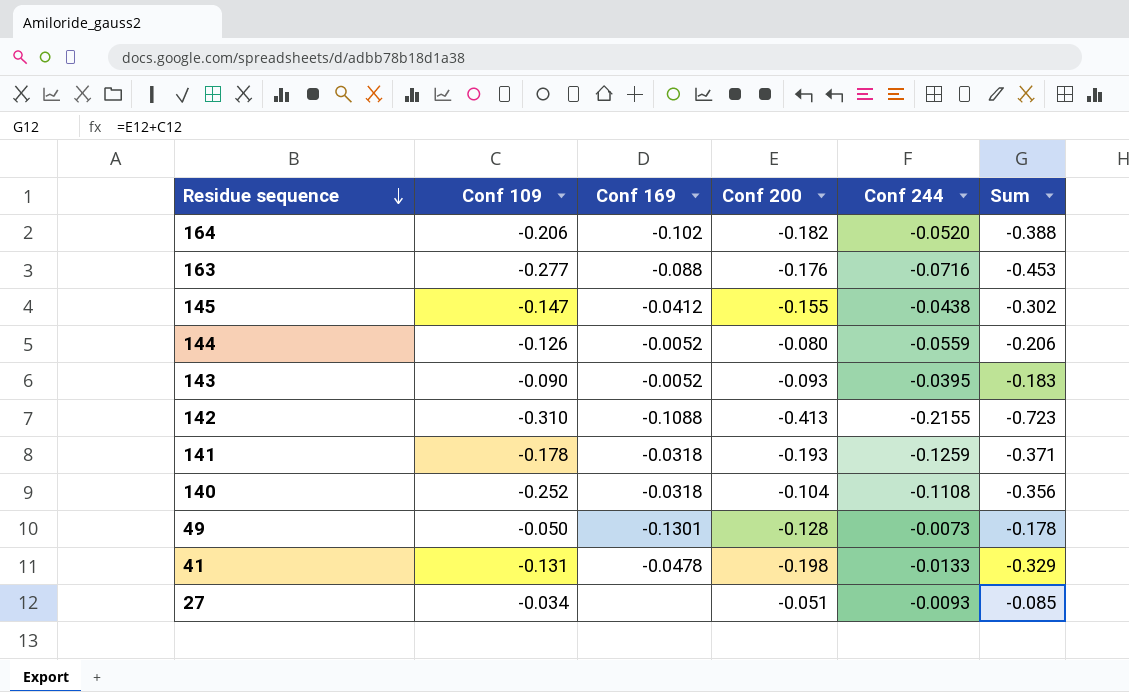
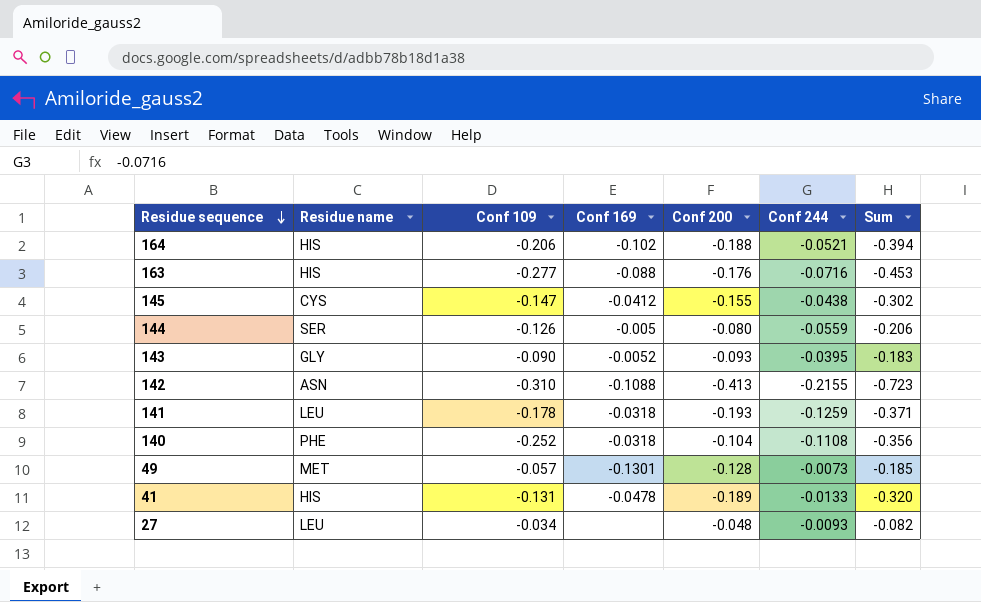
column Residue name | position: none -> 2
164 | Conf 200: -0.182 -> -0.188
164 | Conf 244: -0.0520 -> -0.0521
164 | Sum: -0.388 -> -0.394
144 | Conf 169: -0.0052 -> -0.005
49 | Conf 109: -0.050 -> -0.057
49 | Sum: -0.178 -> -0.185
41 | Conf 200: -0.198 -> -0.189
41 | Sum: -0.329 -> -0.320
27 | Conf 200: -0.051 -> -0.048
27 | Sum: -0.085 -> -0.082

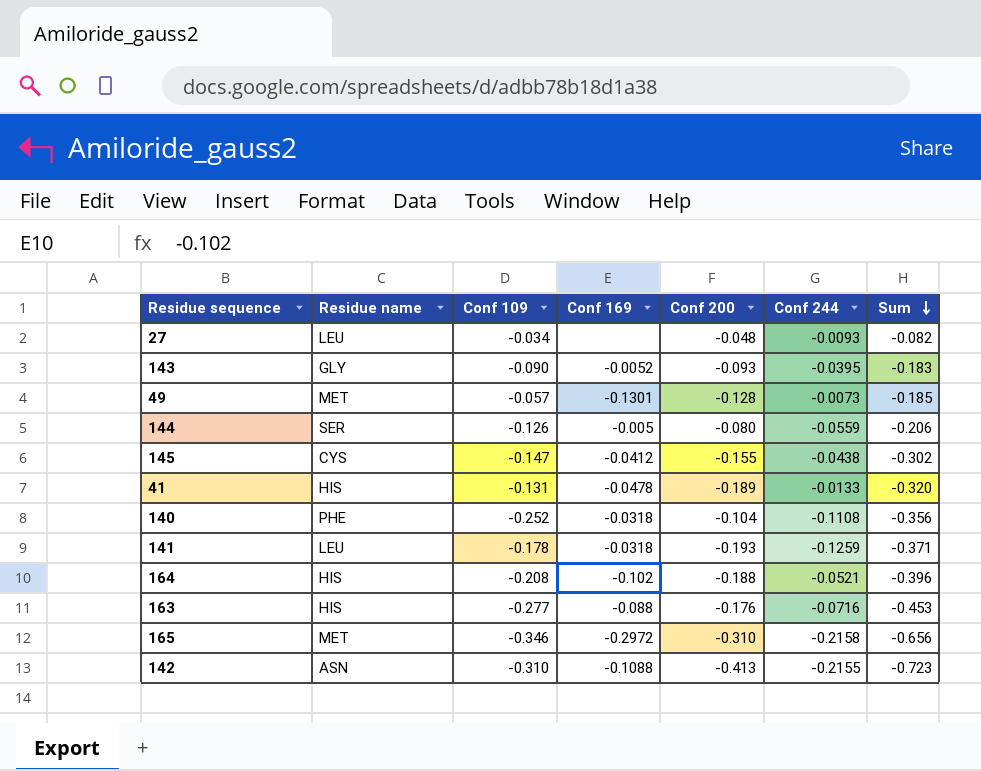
row order: Residue sequence descending -> Sum descending
164 | Conf 109: -0.206 -> -0.208
164 | Sum: -0.394 -> -0.396
row 165: none -> MET | -0.346 | -0.2972 | -0.310 | -0.2158 | -0.656

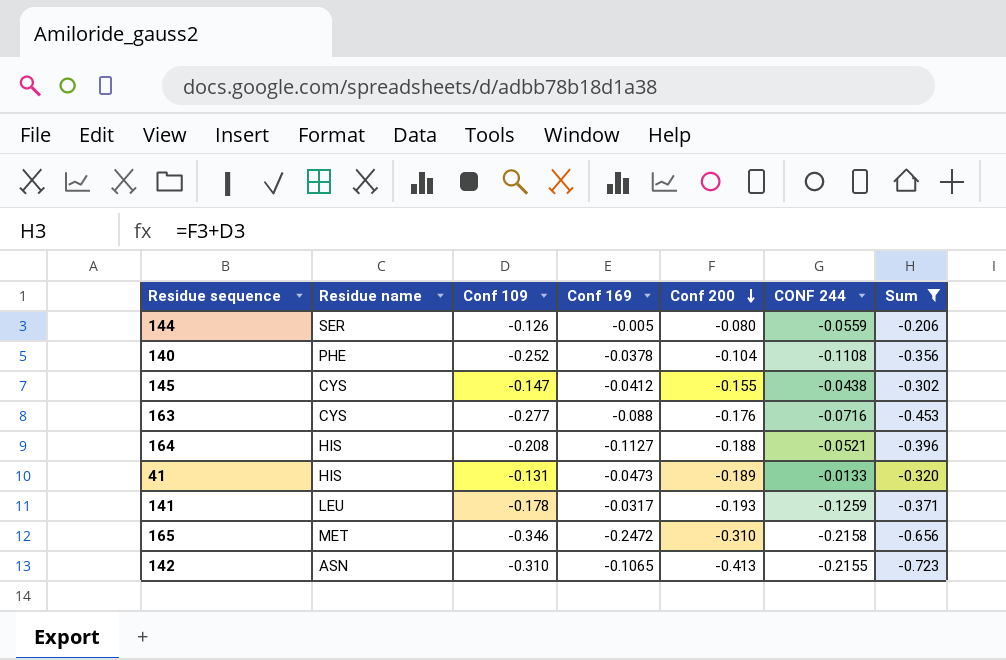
filter: none -> Sum <= -0.206
row order: Sum descending -> Conf 200 descending
column name: Conf 244 -> CONF 244
140 | Conf 169: -0.0318 -> -0.0378
163 | Residue name: HIS -> CYS
164 | Conf 169: -0.102 -> -0.1127
41 | Conf 169: -0.0478 -> -0.0473
141 | Conf 169: -0.0318 -> -0.0317
165 | Conf 169: -0.2972 -> -0.2472
142 | Conf 169: -0.1088 -> -0.1065

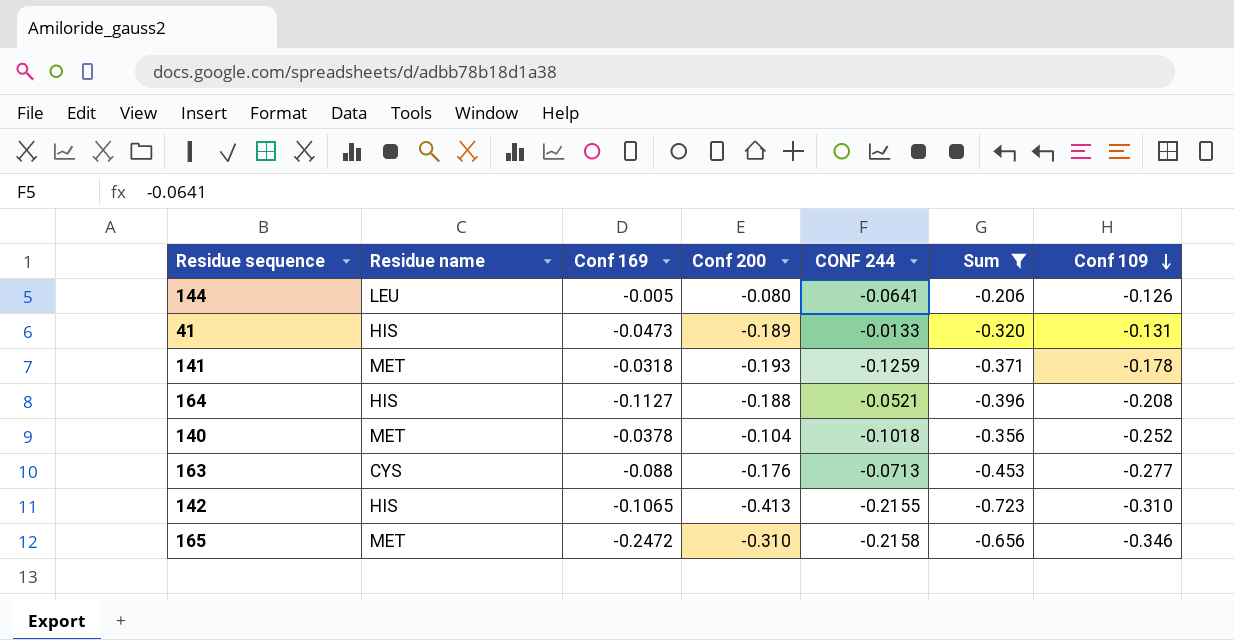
row order: Conf 200 descending -> Conf 109 descending
column Conf 109 | position: 3 -> 7
row 145: CYS | -0.147 | -0.0412 | -0.155 | -0.0438 | -0.302 -> none
144 | Residue name: SER -> LEU
144 | CONF 244: -0.0559 -> -0.0641
141 | Residue name: LEU -> MET
141 | Conf 169: -0.0317 -> -0.0318
140 | Residue name: PHE -> MET
140 | CONF 244: -0.1108 -> -0.1018
163 | CONF 244: -0.0716 -> -0.0713
142 | Residue name: ASN -> HIS

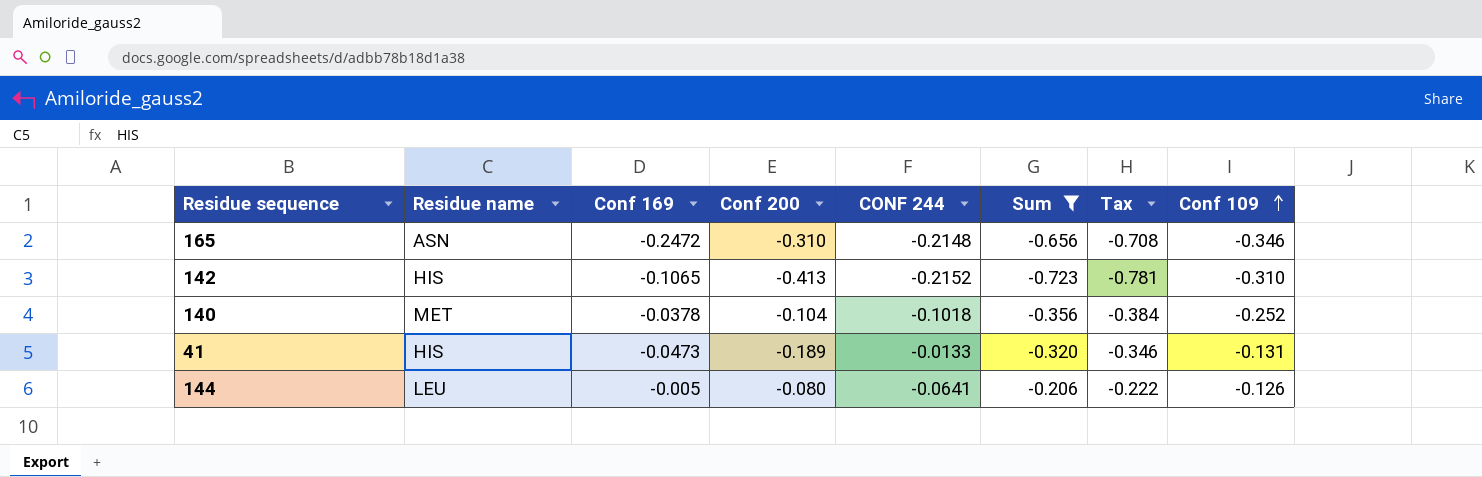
row order: Conf 109 descending -> Conf 109 ascending
column Tax | formula: none -> [Sum] * 1.08
row 141: MET | -0.0318 | -0.193 | -0.1259 | -0.371 | -0.178 -> none
row 164: HIS | -0.1127 | -0.188 | -0.0521 | -0.396 | -0.208 -> none
row 163: CYS | -0.088 | -0.176 | -0.0713 | -0.453 | -0.277 -> none
165 | Residue name: MET -> ASN
165 | CONF 244: -0.2158 -> -0.2148
142 | CONF 244: -0.2155 -> -0.2152

